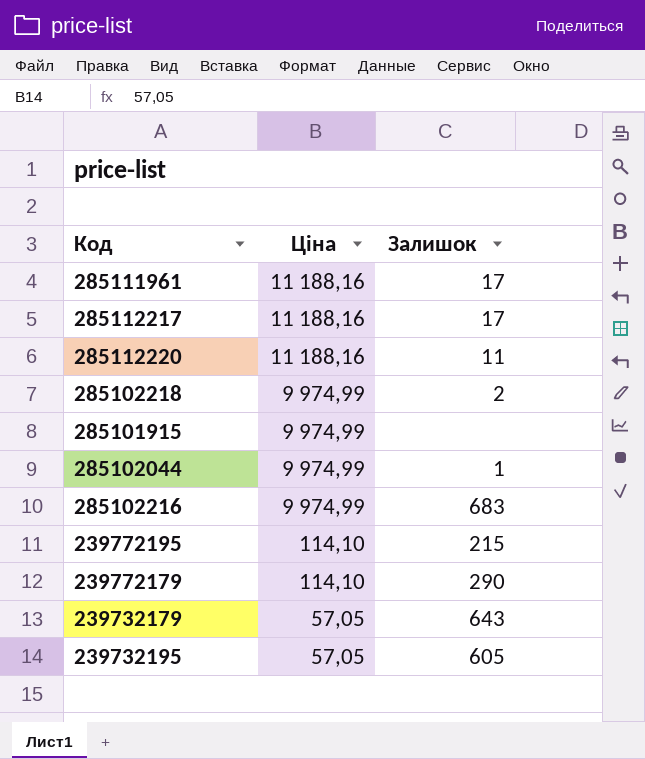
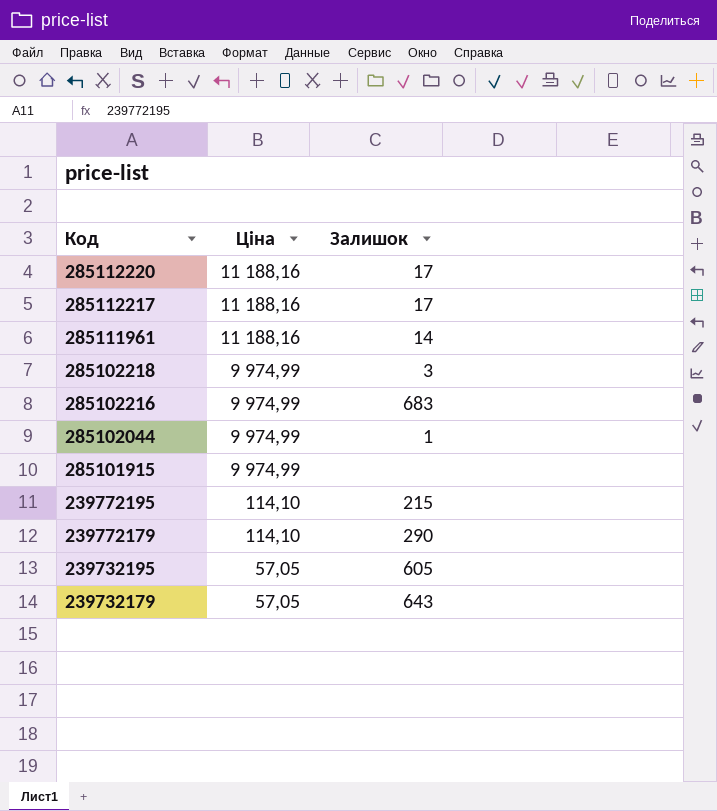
row order: Ціна descending -> Код descending
285112220 | Залишок: 11 -> 17
285111961 | Залишок: 17 -> 14
285102218 | Залишок: 2 -> 3

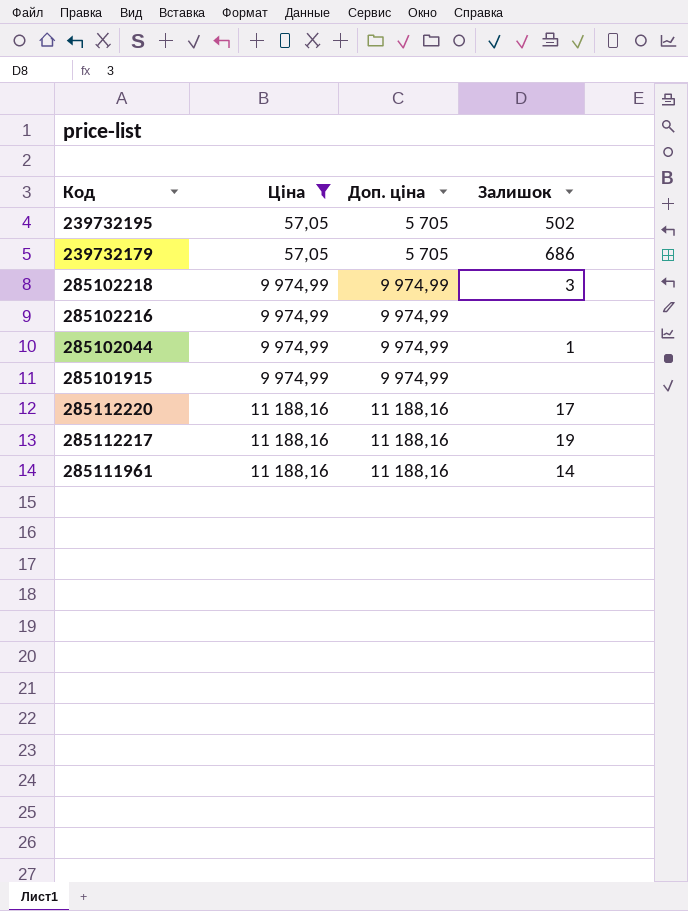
filter: none -> Ціна != 114,10
row order: Код descending -> Ціна ascending
column Доп. ціна | position: none -> 3
239732195 | Залишок: 605 -> 502
239732179 | Залишок: 643 -> 686
285102216 | Залишок: 683 -> none
285112217 | Залишок: 17 -> 19

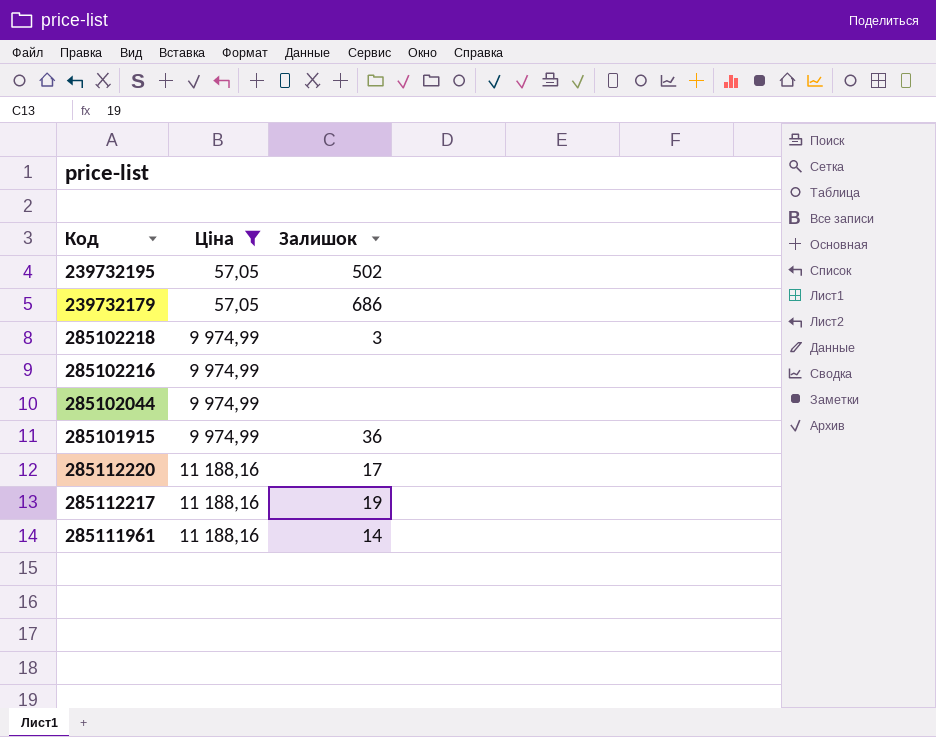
column Доп. ціна | position: 3 -> none
285102044 | Залишок: 1 -> none
285101915 | Залишок: none -> 36

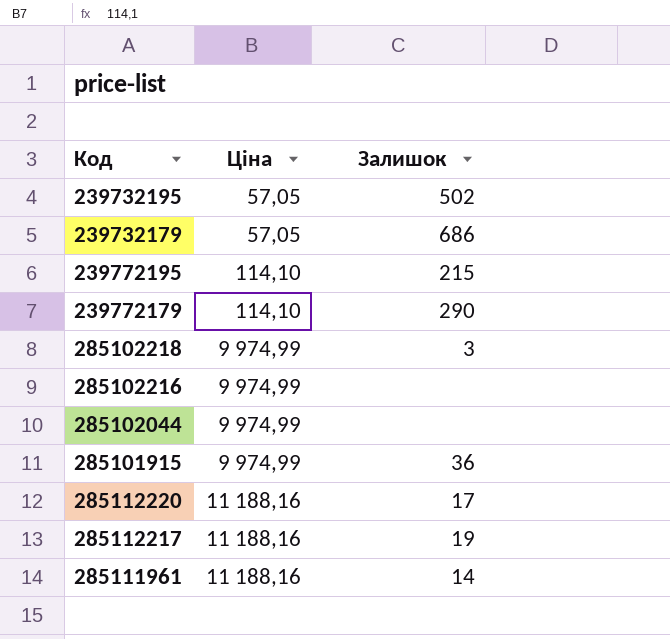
filter: Ціна != 114,10 -> none

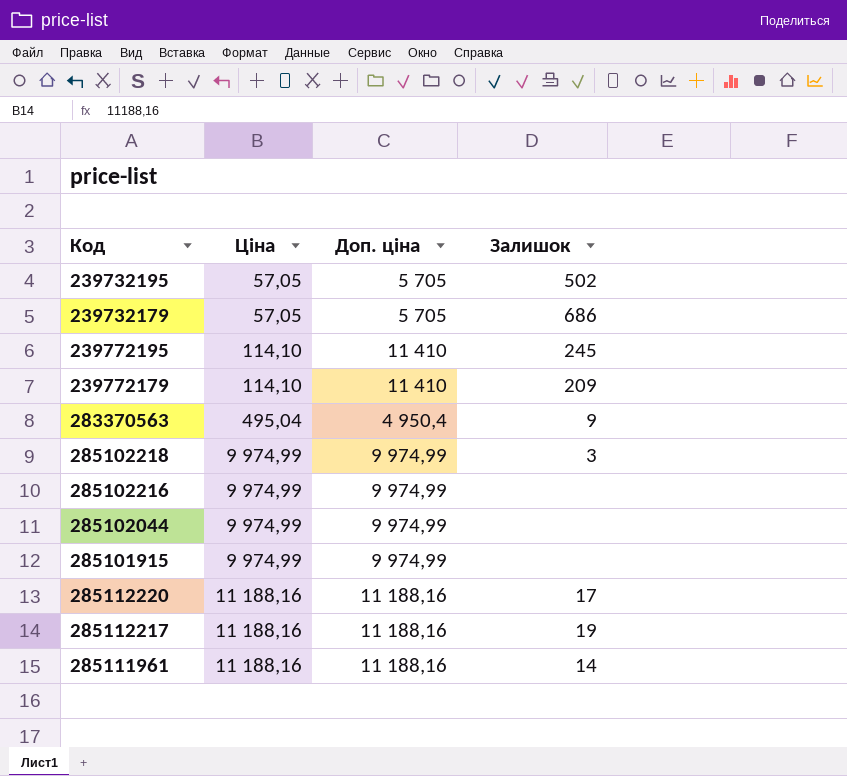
column Доп. ціна | position: none -> 3
239772195 | Залишок: 215 -> 245
239772179 | Залишок: 290 -> 209
row 283370563: none -> 495,04 | 4 950,4 | 9
285101915 | Залишок: 36 -> none

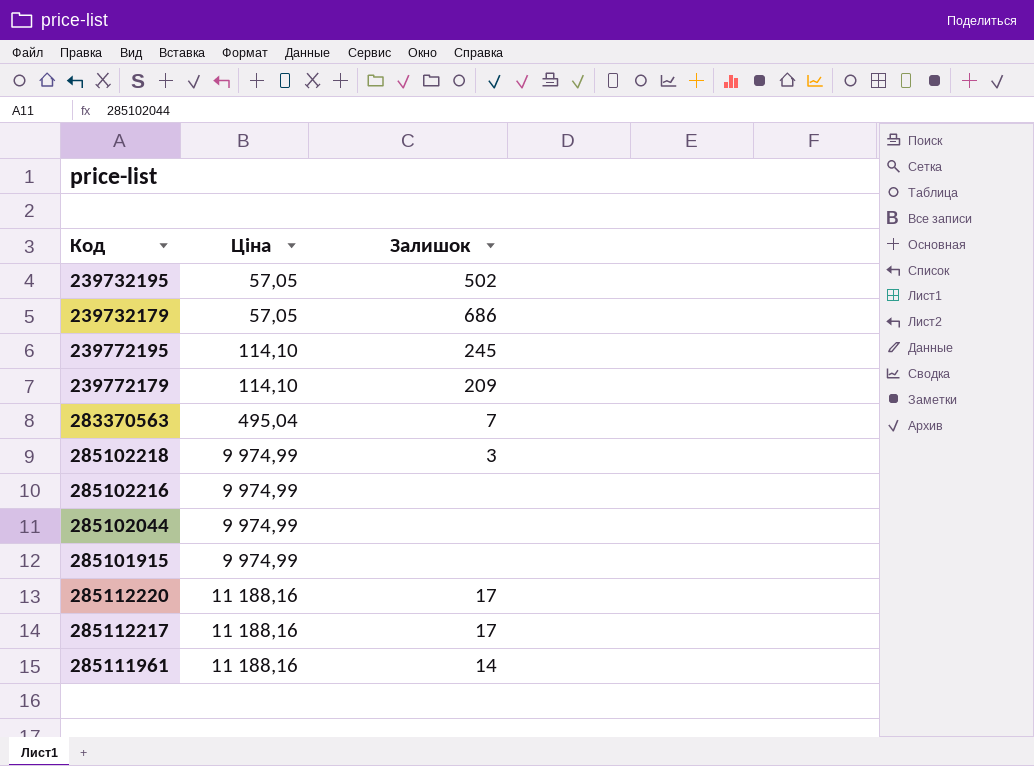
column Доп. ціна | position: 3 -> none
283370563 | Залишок: 9 -> 7
285112217 | Залишок: 19 -> 17

